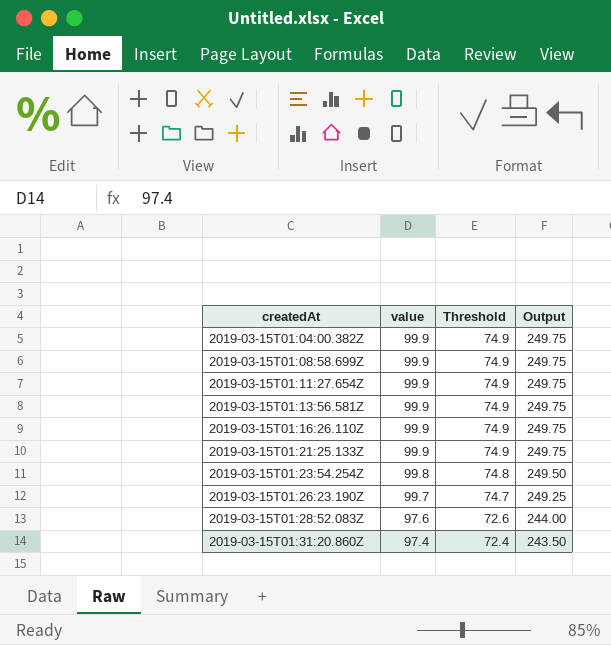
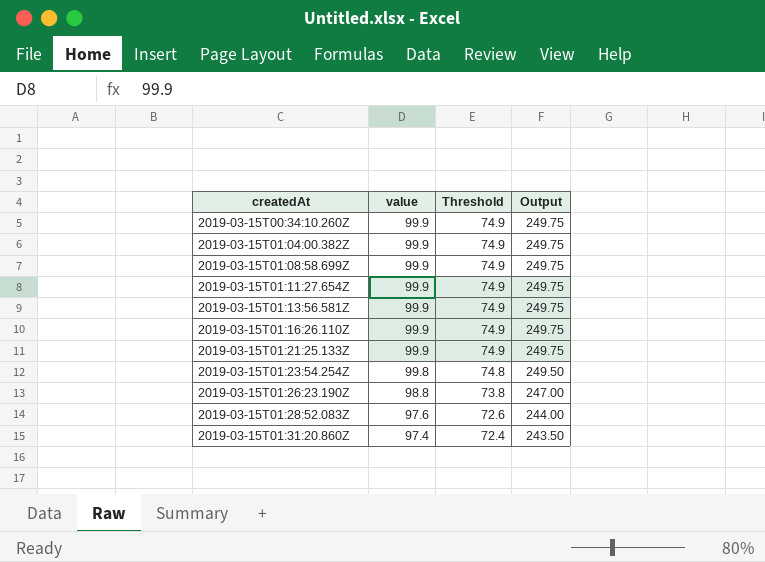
row 2019-03-15T00:34:10.260Z: none -> 99.9 | 74.9 | 249.75
2019-03-15T01:26:23.190Z | value: 99.7 -> 98.8
2019-03-15T01:26:23.190Z | Threshold: 74.7 -> 73.8
2019-03-15T01:26:23.190Z | Output: 249.25 -> 247.00

